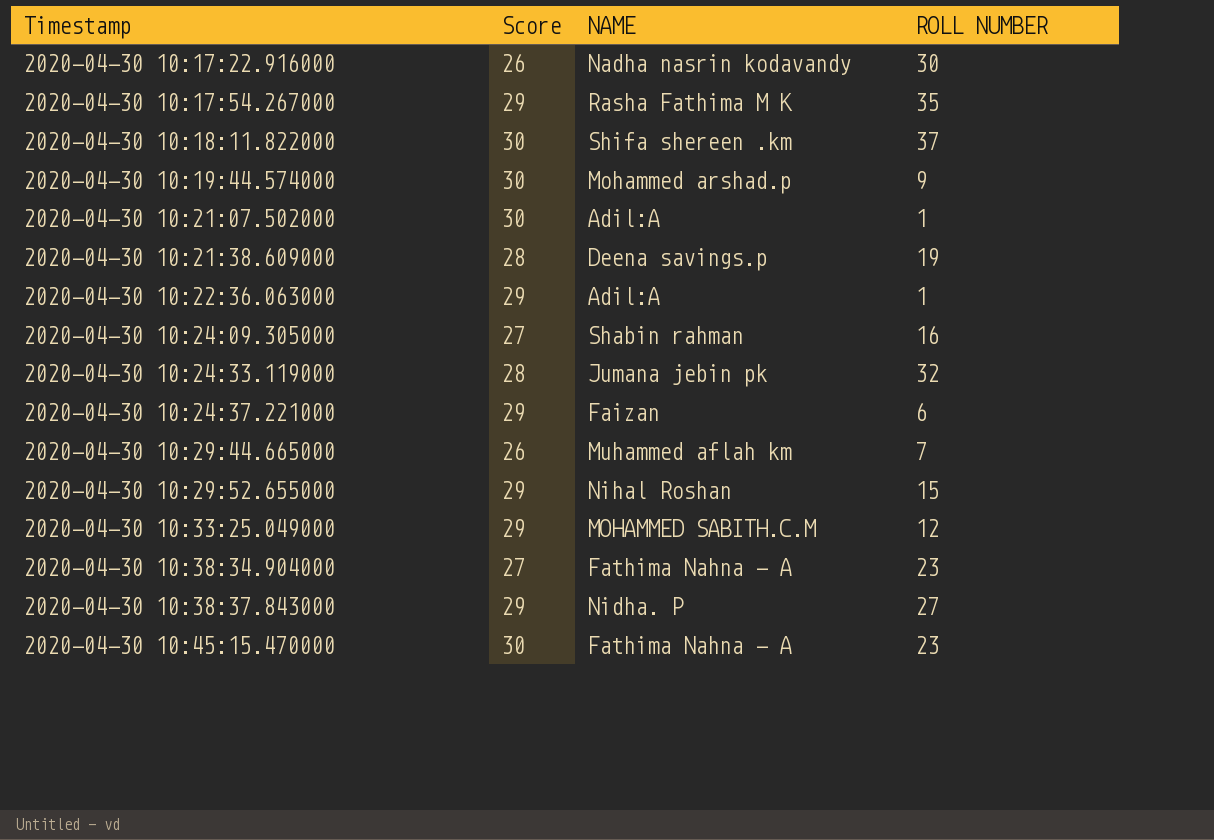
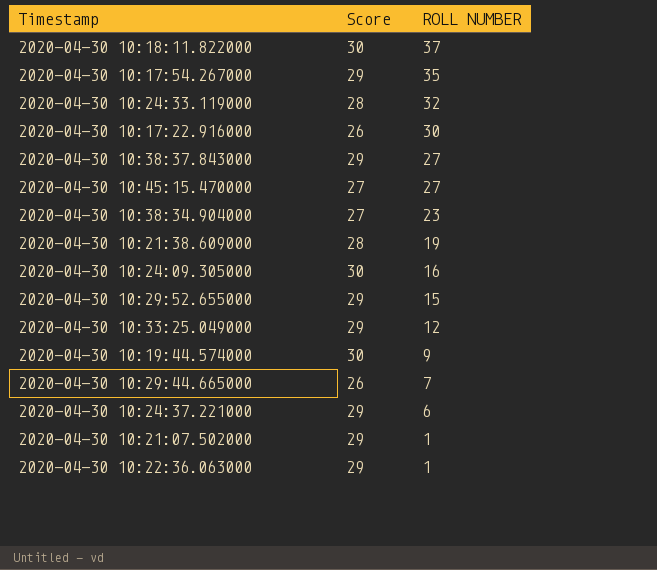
row order: Timestamp ascending -> ROLL NUMBER descending
column NAME | position: 3 -> none
2020-04-30 10:45:15.470000 | Score: 30 -> 27
2020-04-30 10:45:15.470000 | ROLL NUMBER: 23 -> 27
2020-04-30 10:24:09.305000 | Score: 27 -> 30
2020-04-30 10:21:07.502000 | Score: 30 -> 29

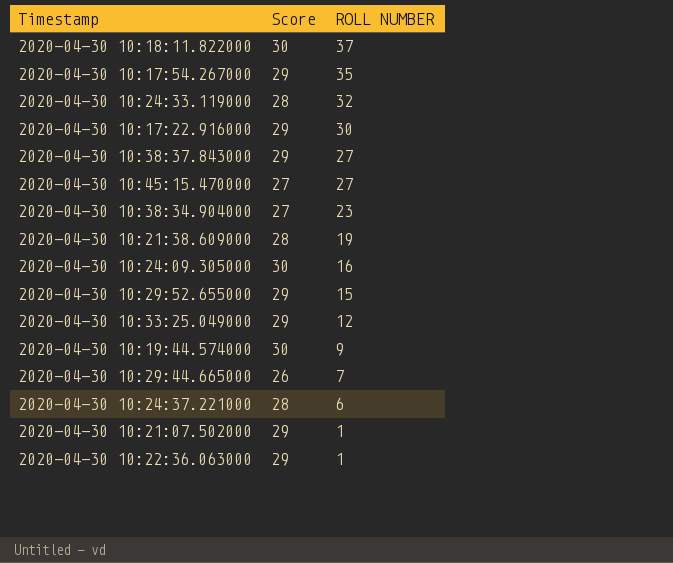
2020-04-30 10:17:22.916000 | Score: 26 -> 29
2020-04-30 10:24:37.221000 | Score: 29 -> 28

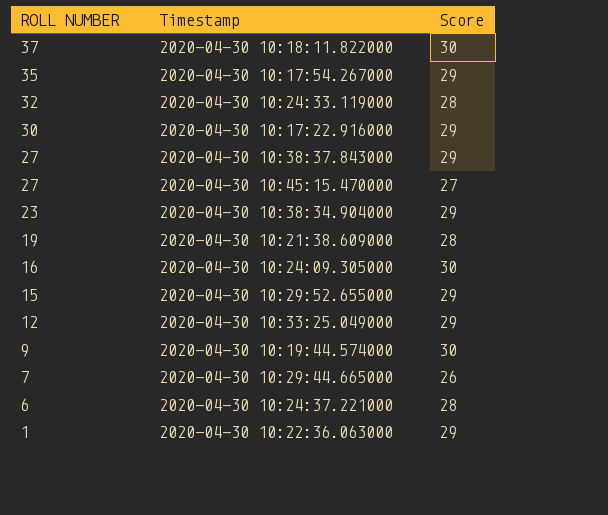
column ROLL NUMBER | position: 3 -> 1
row 2020-04-30 10:21:07.502000: 29 | 1 -> none
2020-04-30 10:38:34.904000 | Score: 27 -> 29

